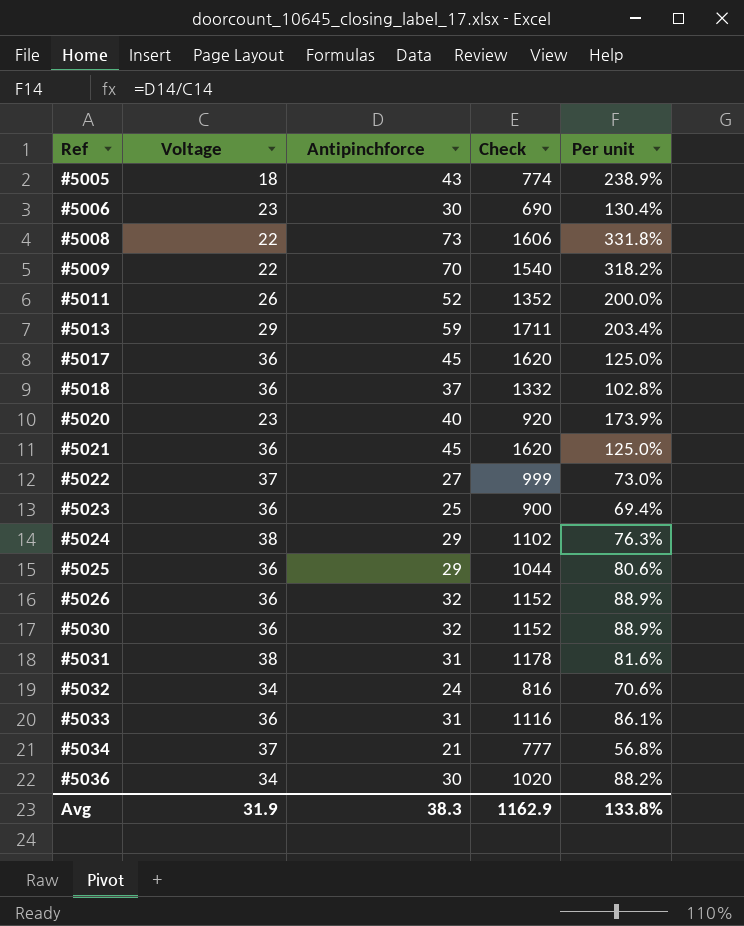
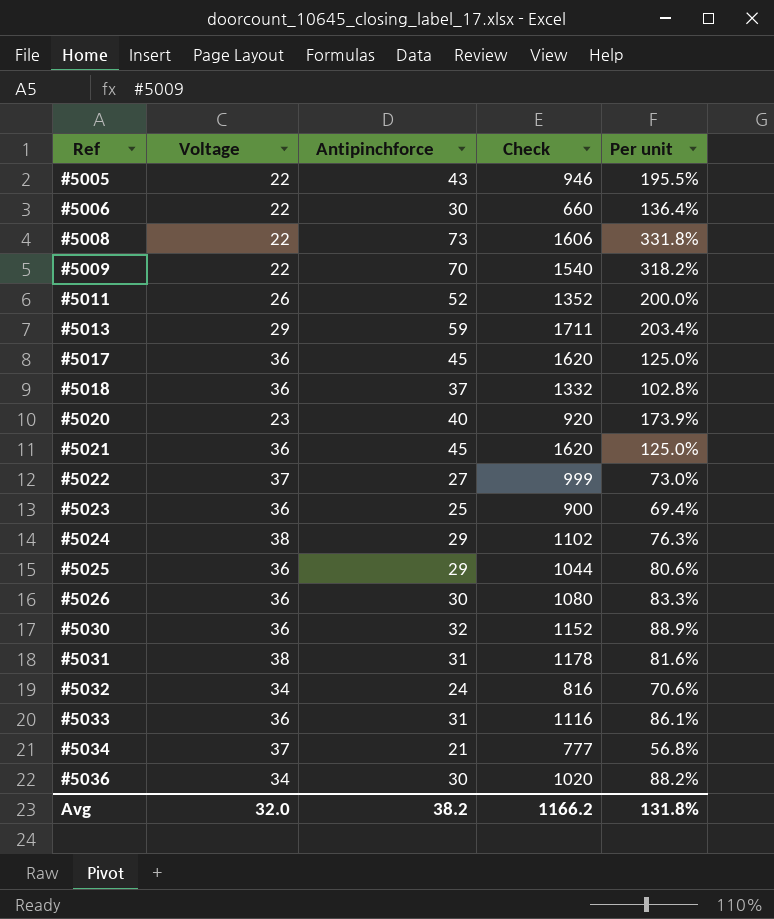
#5005 | Voltage: 18 -> 22
#5005 | Check: 774 -> 946
#5005 | Per unit: 238.9% -> 195.5%
#5006 | Voltage: 23 -> 22
#5006 | Check: 690 -> 660
#5006 | Per unit: 130.4% -> 136.4%
#5026 | Antipinchforce: 32 -> 30
#5026 | Check: 1152 -> 1080
#5026 | Per unit: 88.9% -> 83.3%
Avg | Voltage: 31.9 -> 32.0
Avg | Antipinchforce: 38.3 -> 38.2
Avg | Check: 1162.9 -> 1166.2
Avg | Per unit: 133.8% -> 131.8%

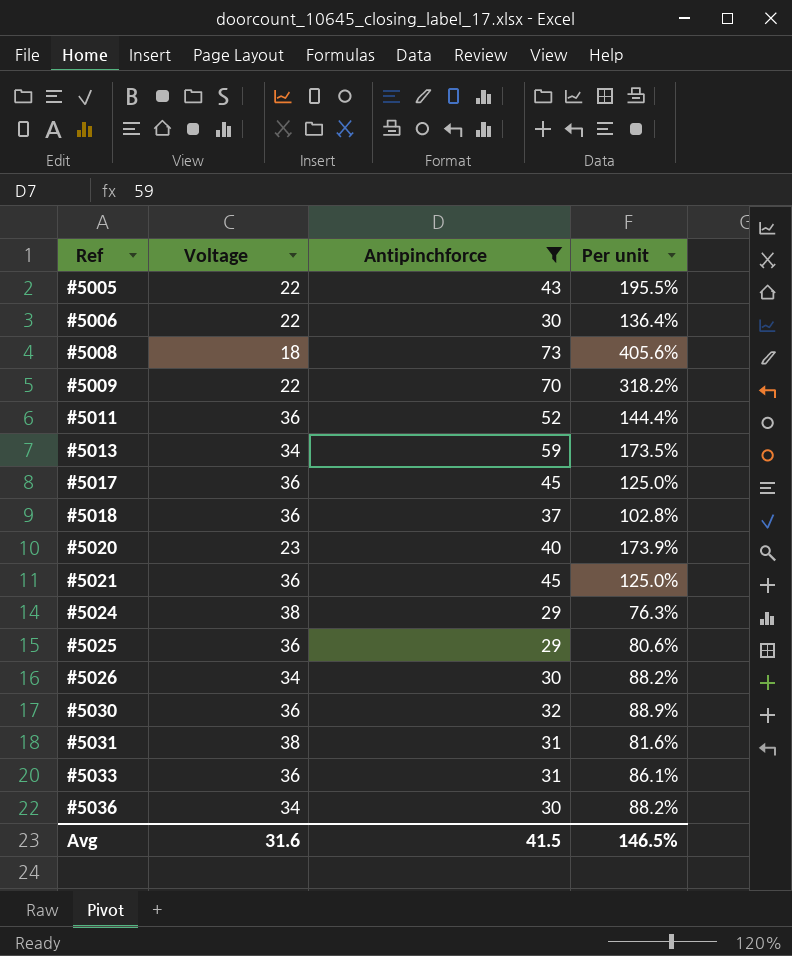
filter: none -> Antipinchforce >= 29
column Check | formula: [Voltage] * [Antipinchforce] -> none
#5008 | Voltage: 22 -> 18
#5008 | Per unit: 331.8% -> 405.6%
#5011 | Voltage: 26 -> 36
#5011 | Per unit: 200.0% -> 144.4%
#5013 | Voltage: 29 -> 34
#5013 | Per unit: 203.4% -> 173.5%
#5026 | Voltage: 36 -> 34
#5026 | Per unit: 83.3% -> 88.2%
Avg | Voltage: 32.0 -> 31.6
Avg | Antipinchforce: 38.2 -> 41.5
Avg | Per unit: 131.8% -> 146.5%

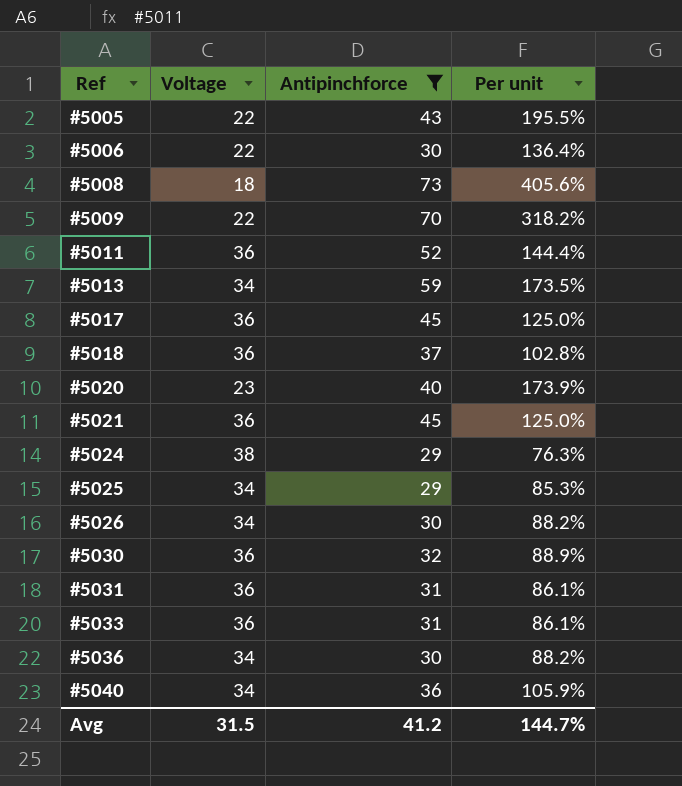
#5025 | Voltage: 36 -> 34
#5025 | Per unit: 80.6% -> 85.3%
#5031 | Voltage: 38 -> 36
#5031 | Per unit: 81.6% -> 86.1%
row #5040: none -> 34 | 36 | 105.9%
Avg | Voltage: 31.6 -> 31.5
Avg | Antipinchforce: 41.5 -> 41.2
Avg | Per unit: 146.5% -> 144.7%

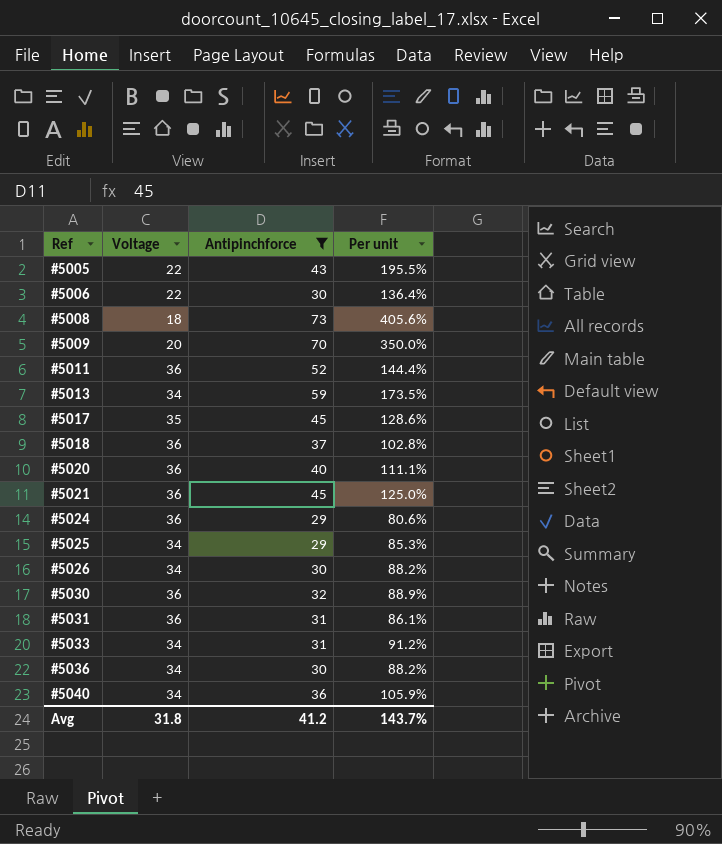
#5009 | Voltage: 22 -> 20
#5009 | Per unit: 318.2% -> 350.0%
#5017 | Voltage: 36 -> 35
#5017 | Per unit: 125.0% -> 128.6%
#5020 | Voltage: 23 -> 36
#5020 | Per unit: 173.9% -> 111.1%
#5024 | Voltage: 38 -> 36
#5024 | Per unit: 76.3% -> 80.6%
#5033 | Voltage: 36 -> 34
#5033 | Per unit: 86.1% -> 91.2%
Avg | Voltage: 31.5 -> 31.8
Avg | Per unit: 144.7% -> 143.7%

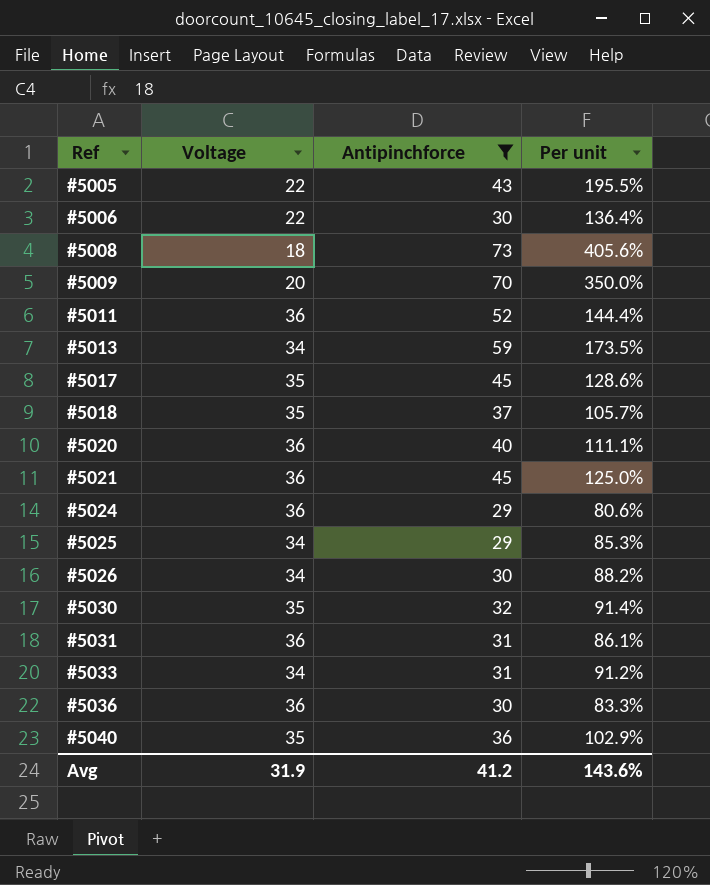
#5018 | Voltage: 36 -> 35
#5018 | Per unit: 102.8% -> 105.7%
#5030 | Voltage: 36 -> 35
#5030 | Per unit: 88.9% -> 91.4%
#5036 | Voltage: 34 -> 36
#5036 | Per unit: 88.2% -> 83.3%
#5040 | Voltage: 34 -> 35
#5040 | Per unit: 105.9% -> 102.9%
Avg | Voltage: 31.8 -> 31.9
Avg | Per unit: 143.7% -> 143.6%

